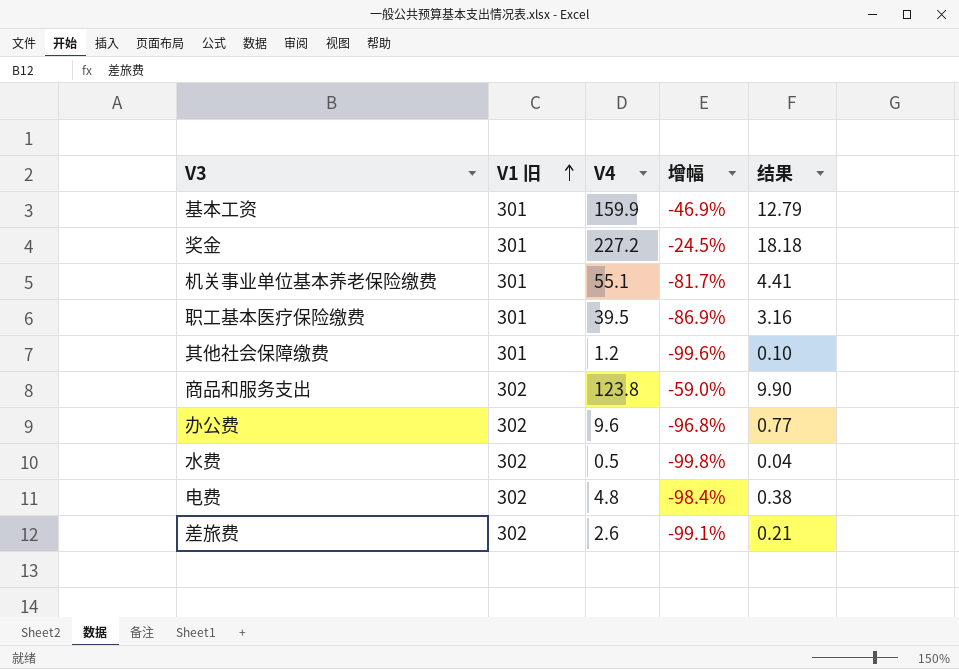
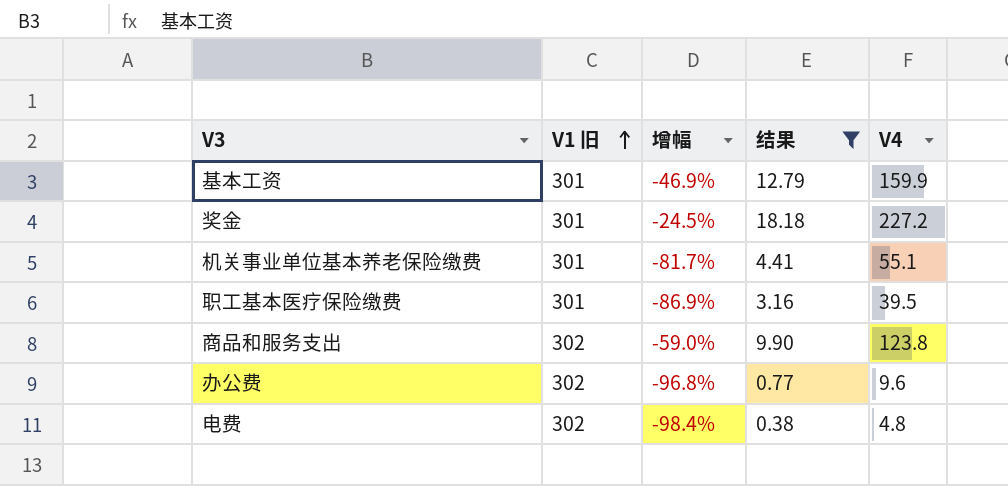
filter: none -> 结果 >= 0.38
column V4 | position: 3 -> 5

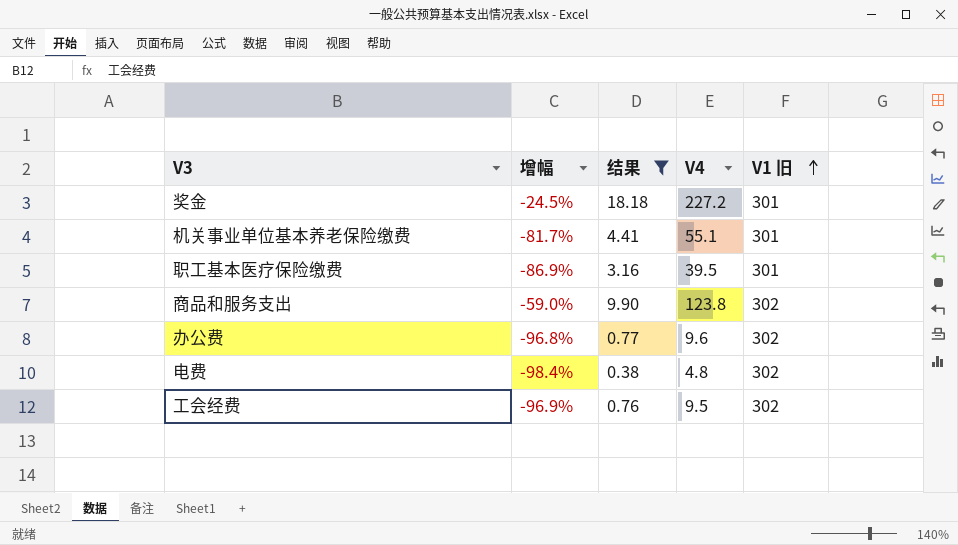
column V1 旧 | position: 2 -> 5
row 基本工资: 301 | -46.9% | 12.79 | 159.9 -> none
row 工会经费: none -> -96.9% | 0.76 | 9.5 | 302

